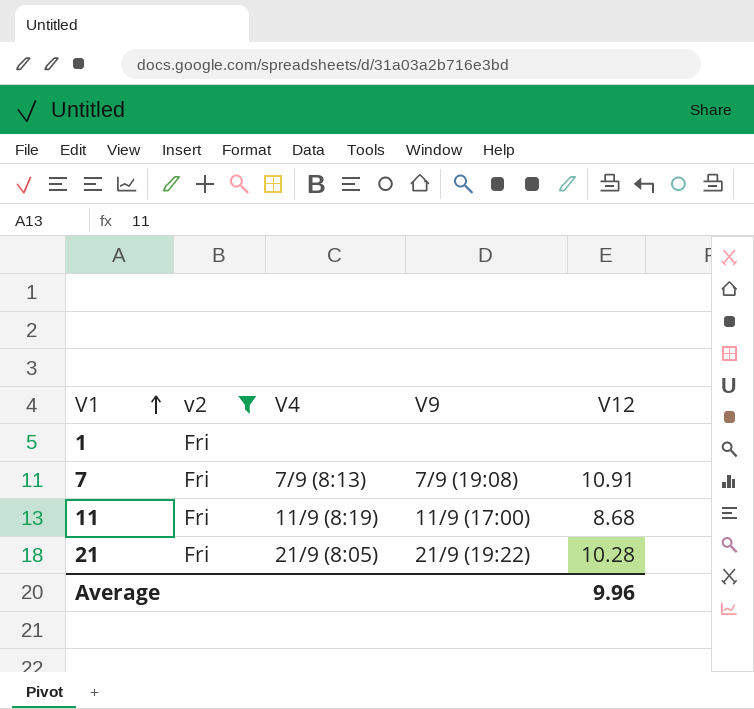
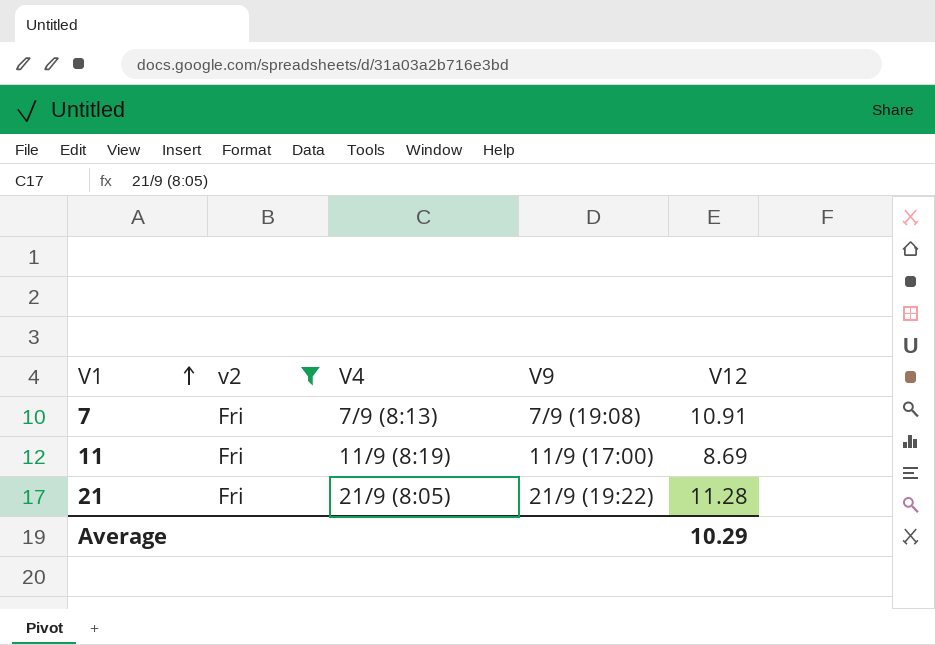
row 1: Fri | none | none | none -> none
11 | V12: 8.68 -> 8.69
21 | V12: 10.28 -> 11.28
Average | V12: 9.96 -> 10.29

